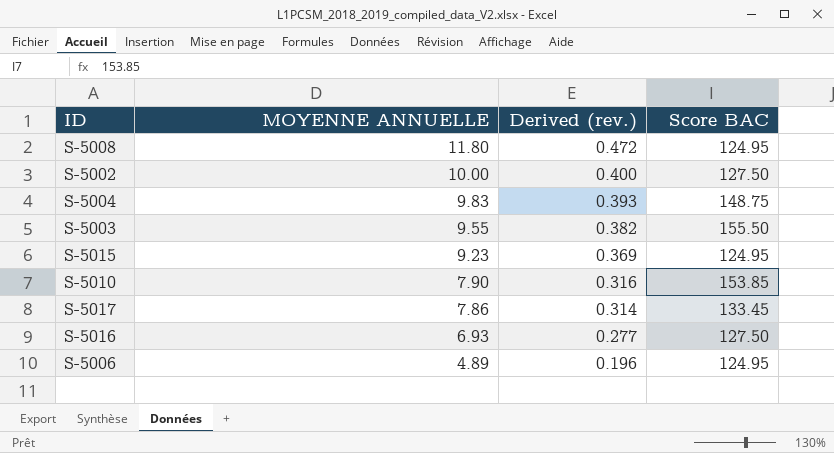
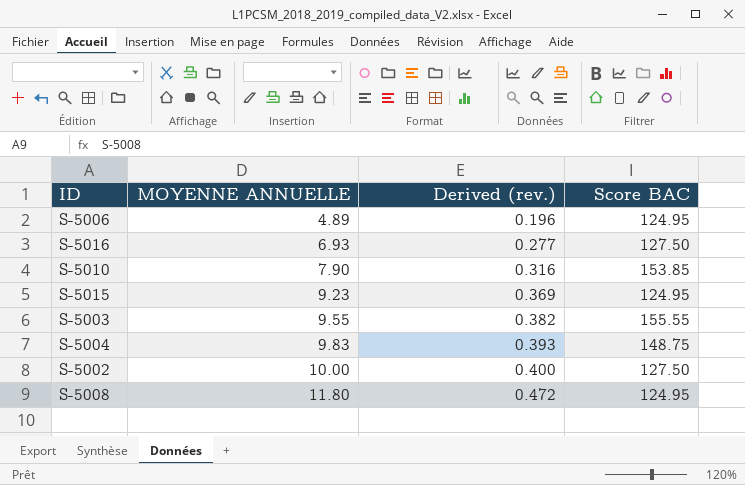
row order: MOYENNE ANNUELLE descending -> MOYENNE ANNUELLE ascending
row S-5017: 7.86 | 0.314 | 133.45 -> none
S-5003 | Score BAC: 155.50 -> 155.55

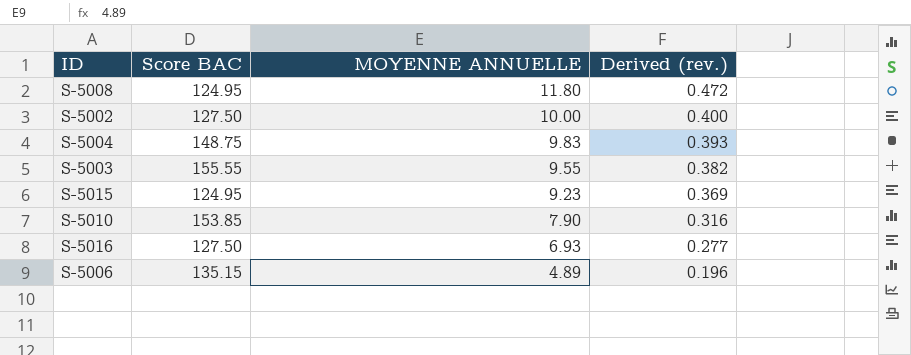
row order: MOYENNE ANNUELLE ascending -> MOYENNE ANNUELLE descending
column Score BAC | position: 4 -> 2
S-5006 | Score BAC: 124.95 -> 135.15

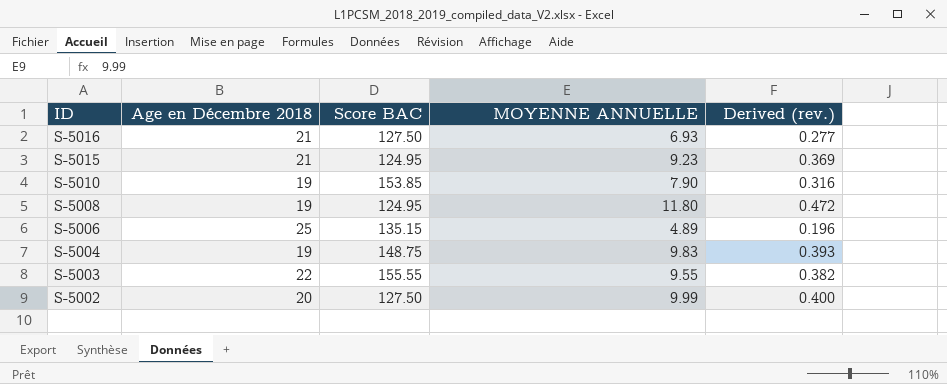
row order: MOYENNE ANNUELLE descending -> ID descending
column Age en Décembre 2018 | position: none -> 2
S-5002 | MOYENNE ANNUELLE: 10.00 -> 9.99

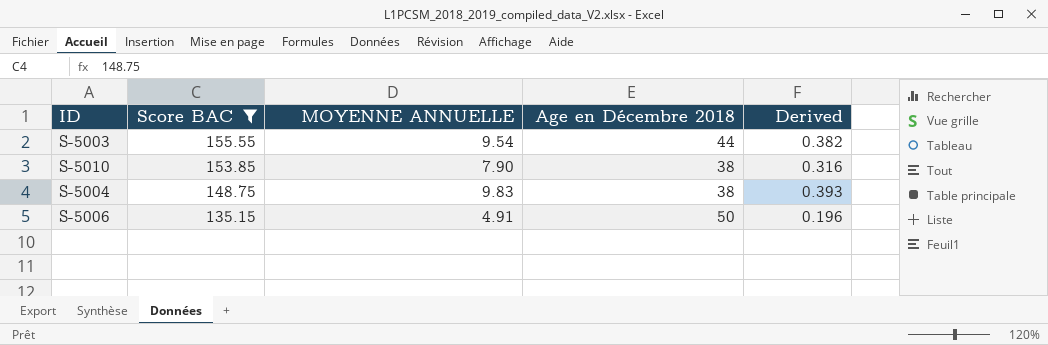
filter: none -> Score BAC >= 135.15
row order: ID descending -> Score BAC descending
column Age en Décembre 2018 | position: 2 -> 4
column name: Derived (rev.) -> Derived
S-5003 | MOYENNE ANNUELLE: 9.55 -> 9.54
S-5003 | Age en Décembre 2018: 22 -> 44
S-5010 | Age en Décembre 2018: 19 -> 38
S-5004 | Age en Décembre 2018: 19 -> 38
S-5006 | MOYENNE ANNUELLE: 4.89 -> 4.91
S-5006 | Age en Décembre 2018: 25 -> 50

